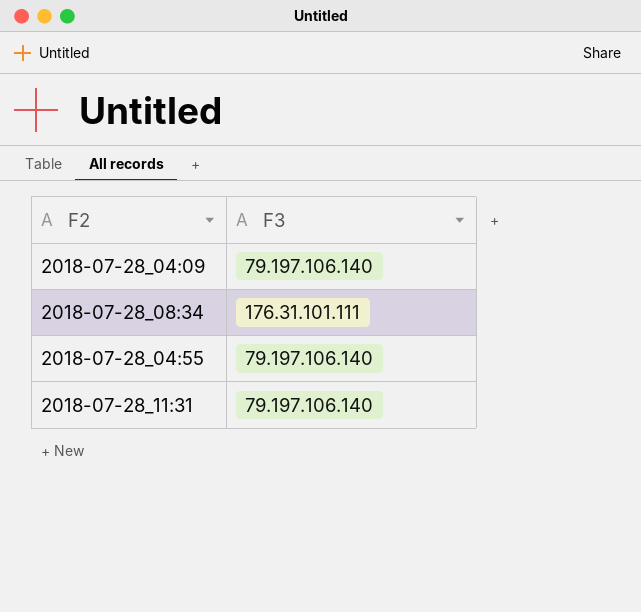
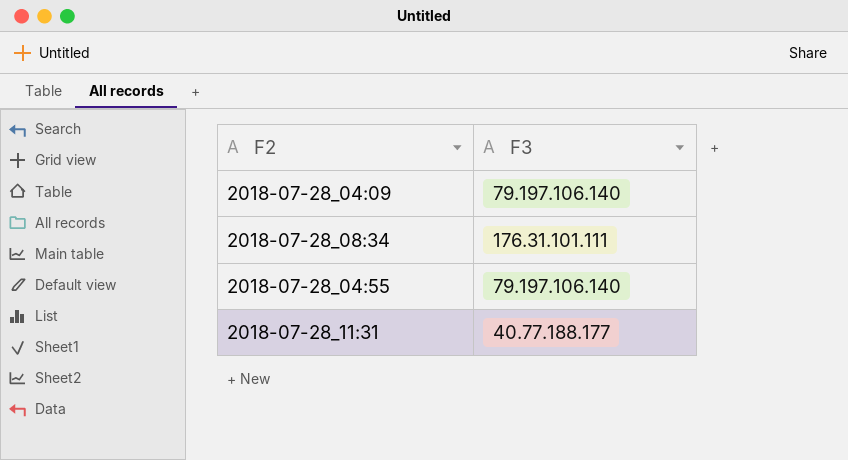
2018-07-28_11:31 | F3: 79.197.106.140 -> 40.77.188.177

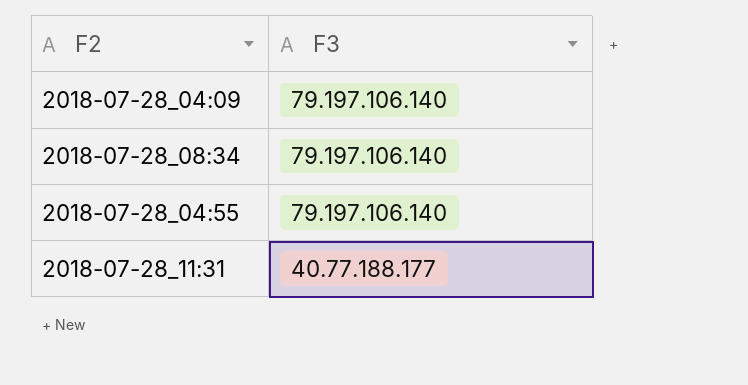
2018-07-28_08:34 | F3: 176.31.101.111 -> 79.197.106.140

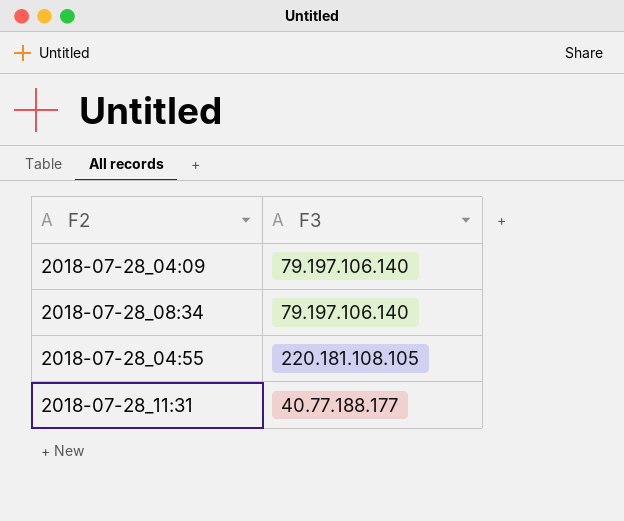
2018-07-28_04:55 | F3: 79.197.106.140 -> 220.181.108.105

